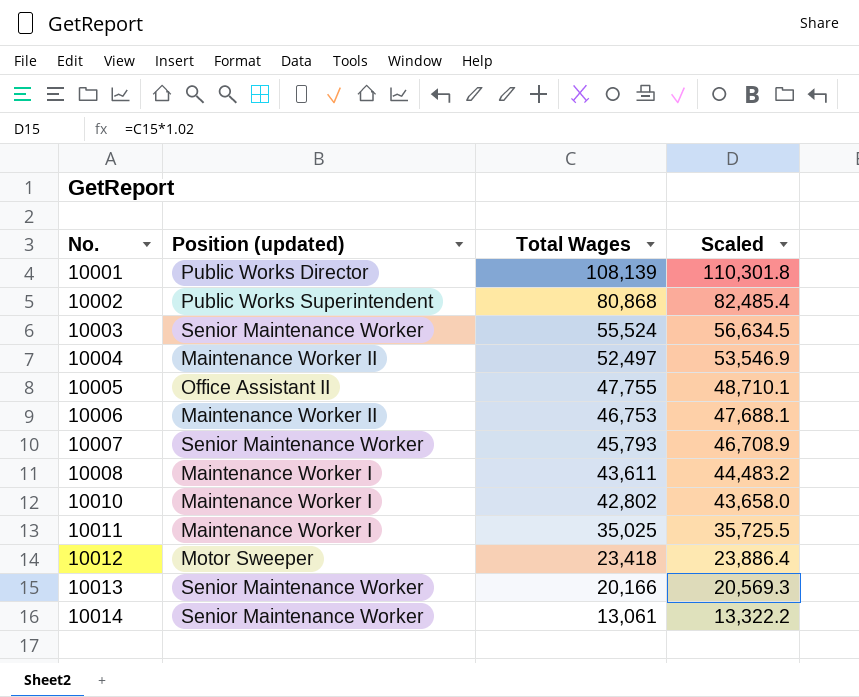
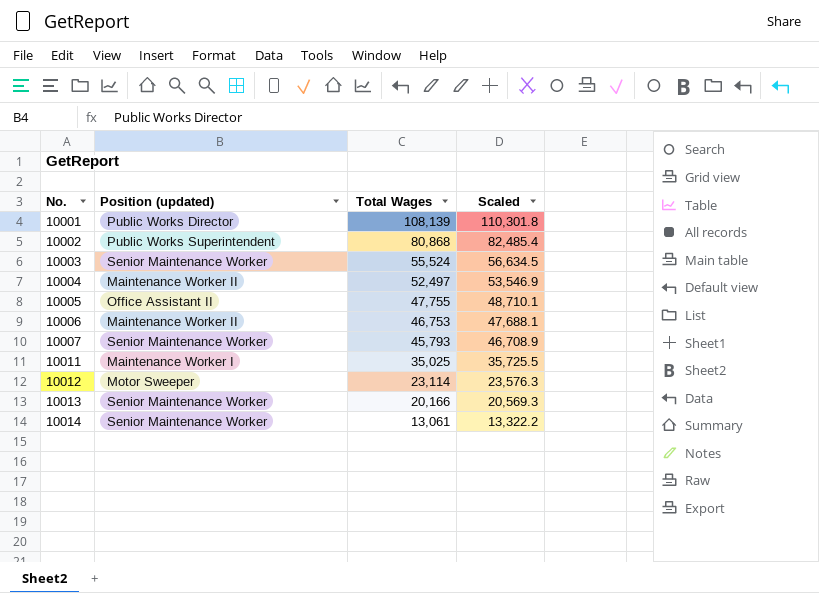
row 10008: Maintenance Worker I | 43,611 | 44,483.2 -> none
row 10010: Maintenance Worker I | 42,802 | 43,658.0 -> none
10012 | Total Wages: 23,418 -> 23,114
10012 | Scaled: 23,886.4 -> 23,576.3

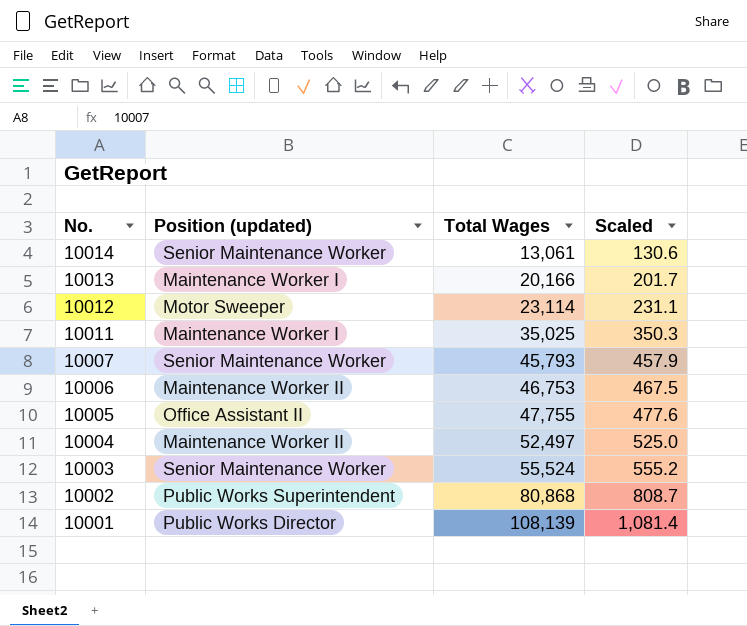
row order: No. ascending -> No. descending
column Scaled | formula: [Total Wages] * 1.02 -> [Total Wages] * 0.01
10013 | Position (updated): Senior Maintenance Worker -> Maintenance Worker I

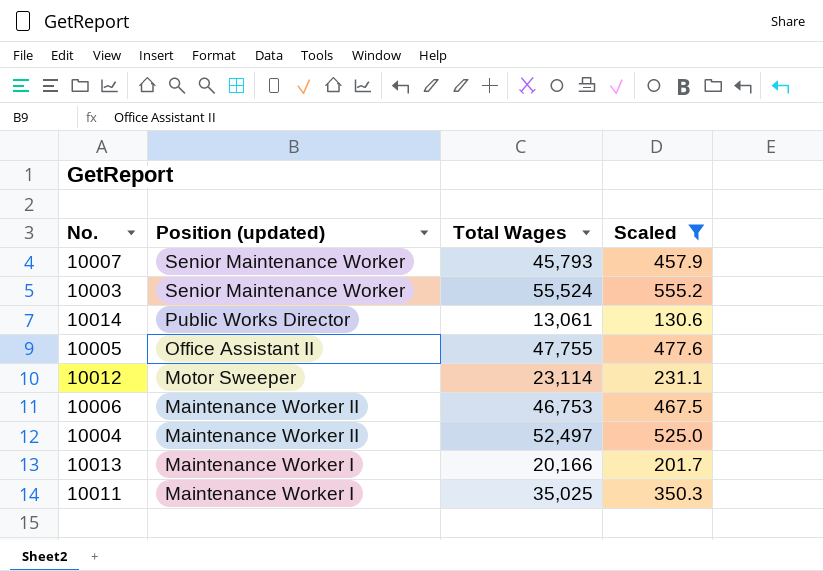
filter: none -> Scaled <= 555.2
row order: No. descending -> Position (updated) descending
10014 | Position (updated): Senior Maintenance Worker -> Public Works Director

